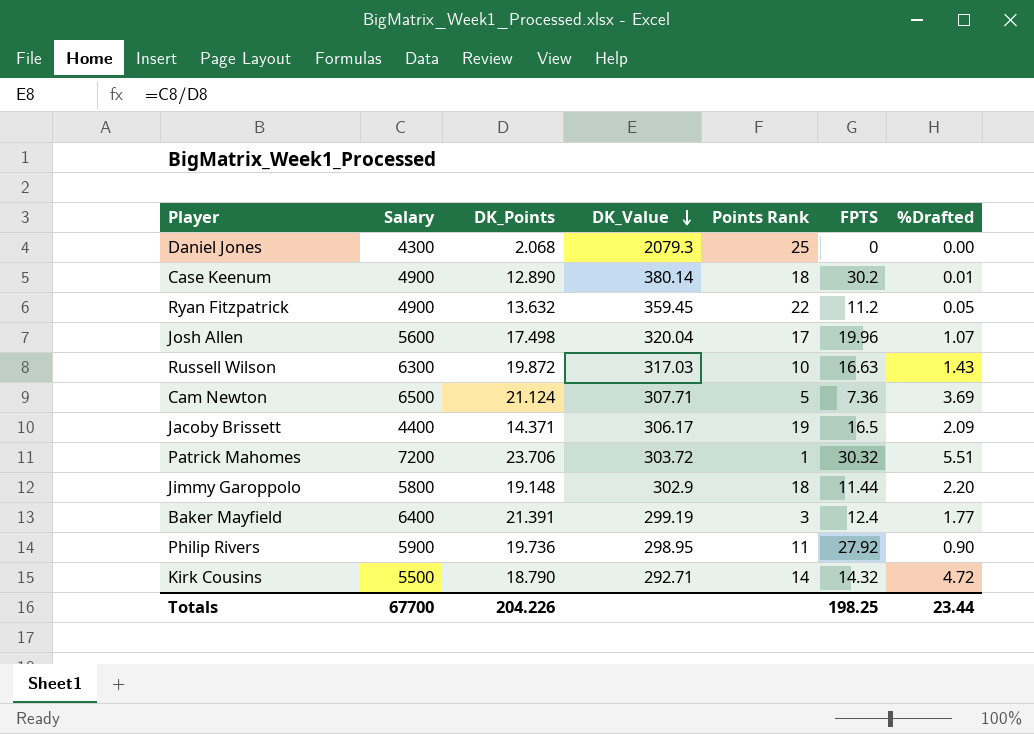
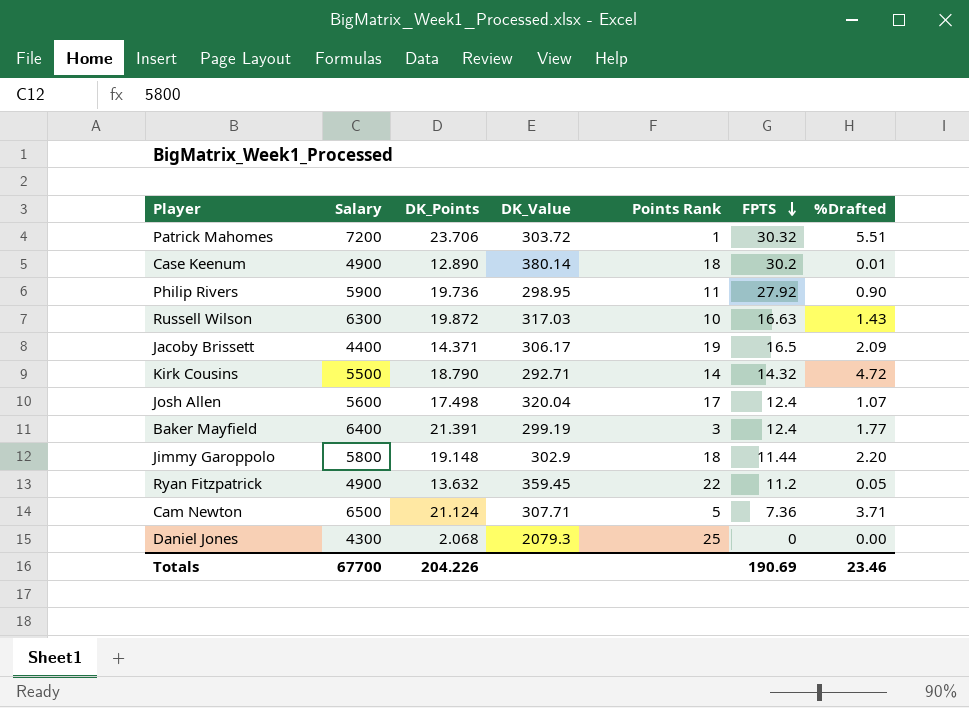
row order: DK_Value descending -> FPTS descending
Josh Allen | FPTS: 19.96 -> 12.4
Cam Newton | %Drafted: 3.69 -> 3.71
Totals | FPTS: 198.25 -> 190.69
Totals | %Drafted: 23.44 -> 23.46

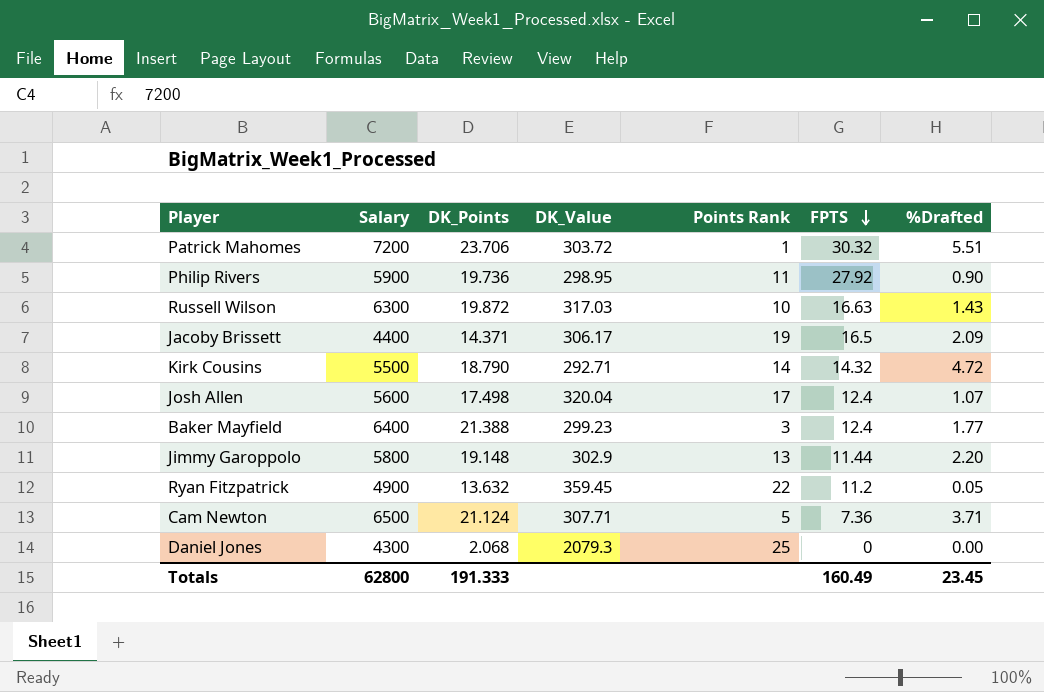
row Case Keenum: 4900 | 12.890 | 380.14 | 18 | 30.2 | 0.01 -> none
Baker Mayfield | DK_Points: 21.391 -> 21.388
Baker Mayfield | DK_Value: 299.19 -> 299.23
Jimmy Garoppolo | Points Rank: 18 -> 13
Totals | Salary: 67700 -> 62800
Totals | DK_Points: 204.226 -> 191.333
Totals | FPTS: 190.69 -> 160.49
Totals | %Drafted: 23.46 -> 23.45

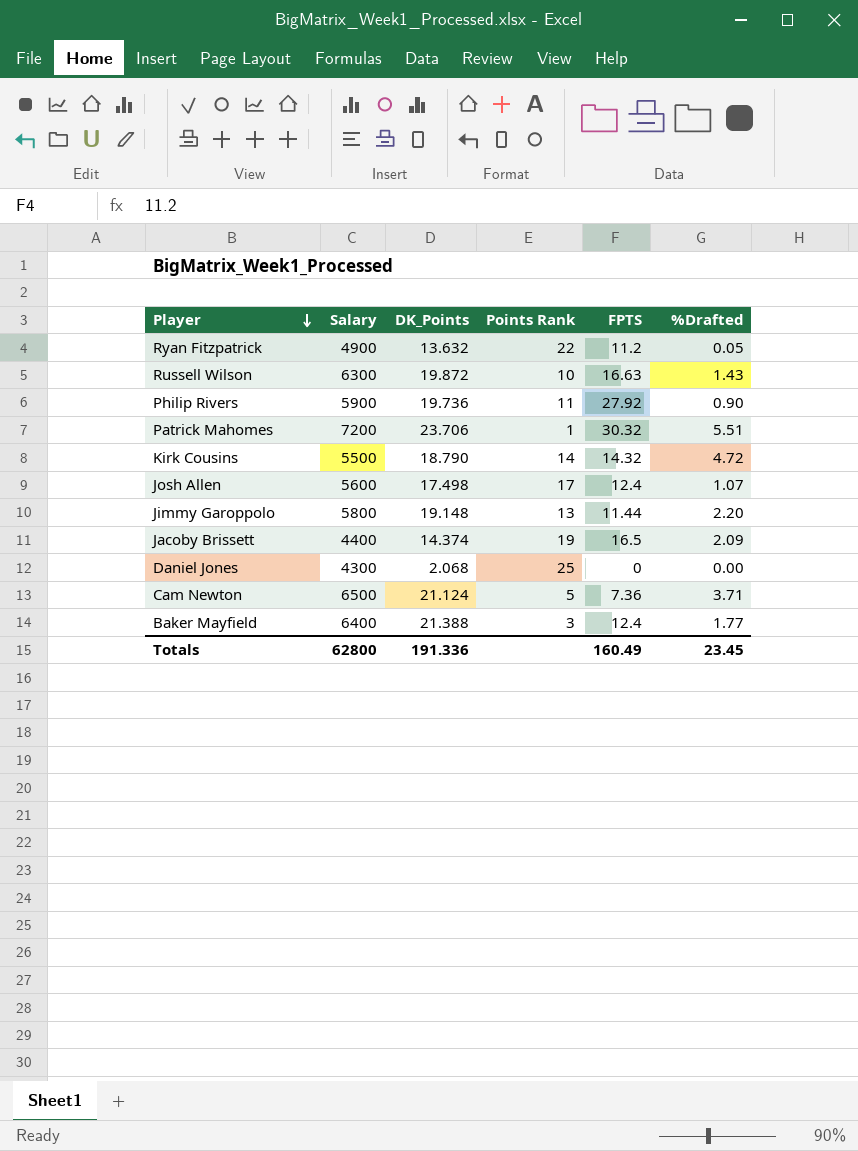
row order: FPTS descending -> Player descending
column DK_Value | formula: [Salary] / [DK_Points] -> none
Jacoby Brissett | DK_Points: 14.371 -> 14.374
Totals | DK_Points: 191.333 -> 191.336

